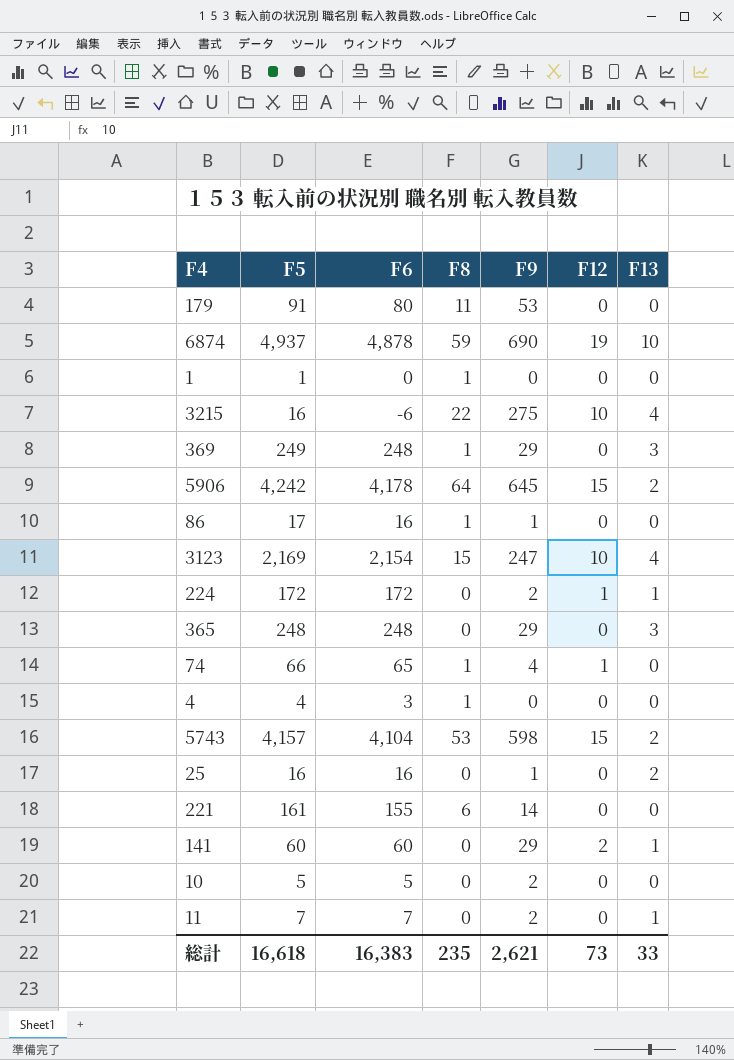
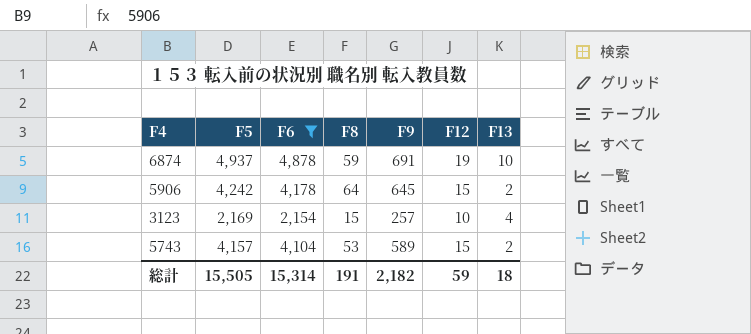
filter: none -> F6 >= 2,154
6874 | F9: 690 -> 691
3123 | F9: 247 -> 257
5743 | F9: 598 -> 589
総計 | F5: 16,618 -> 15,505
総計 | F6: 16,383 -> 15,314
総計 | F8: 235 -> 191
総計 | F9: 2,621 -> 2,182
総計 | F12: 73 -> 59
総計 | F13: 33 -> 18

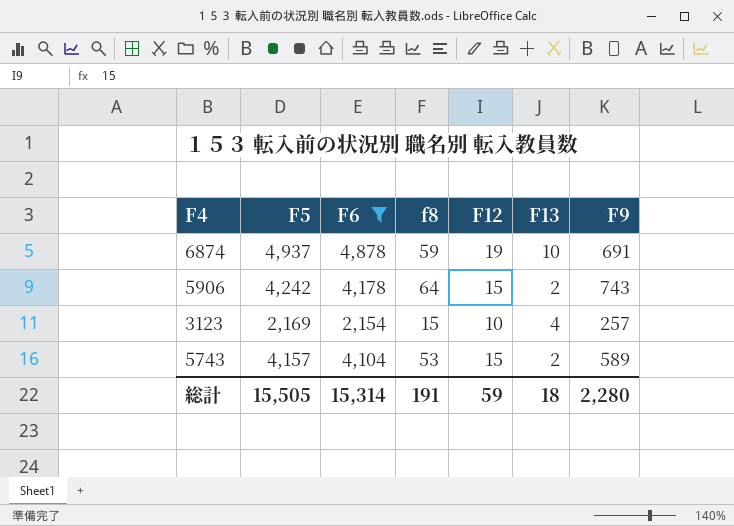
column name: F8 -> f8
column F9 | position: 5 -> 7
5906 | F9: 645 -> 743
総計 | F9: 2,182 -> 2,280

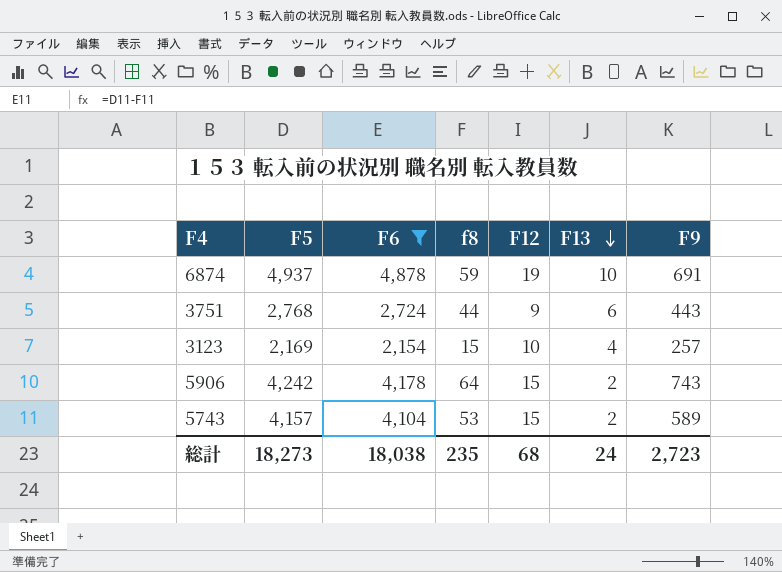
row order: none -> F13 descending
row 3751: none -> 2,768 | 2,724 | 44 | 9 | 6 | 443
総計 | F5: 15,505 -> 18,273
総計 | F6: 15,314 -> 18,038
総計 | f8: 191 -> 235
総計 | F12: 59 -> 68
総計 | F13: 18 -> 24
総計 | F9: 2,280 -> 2,723

